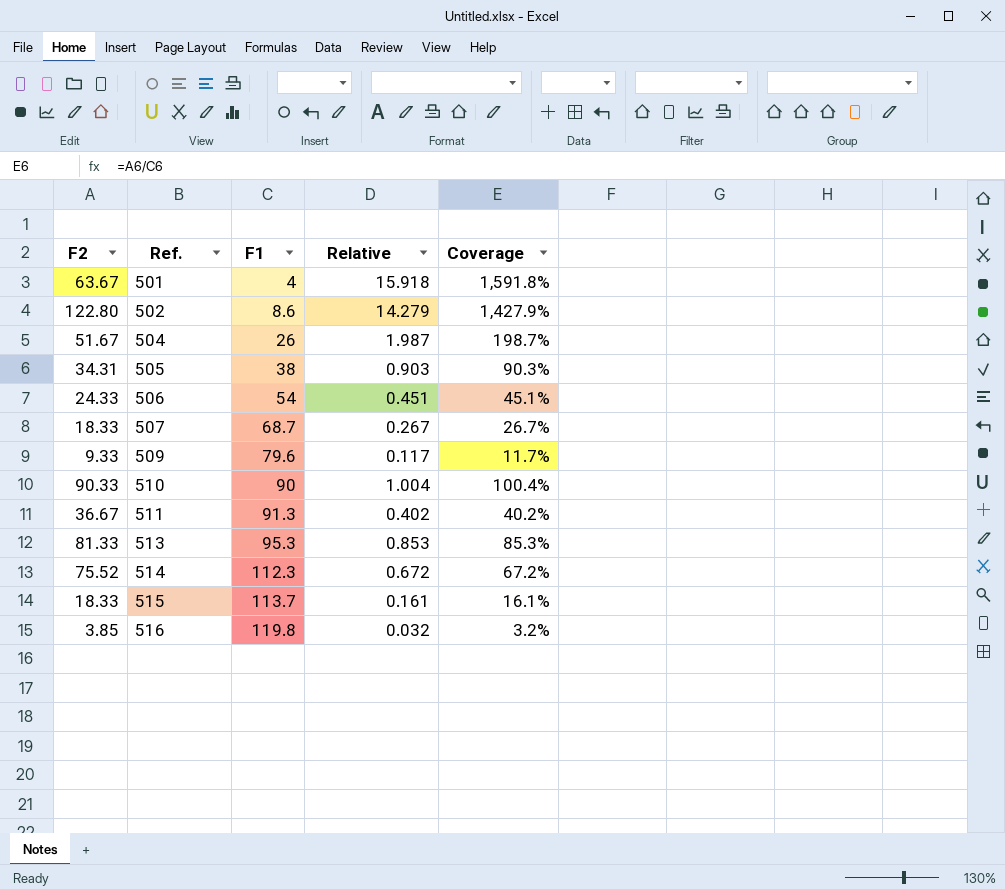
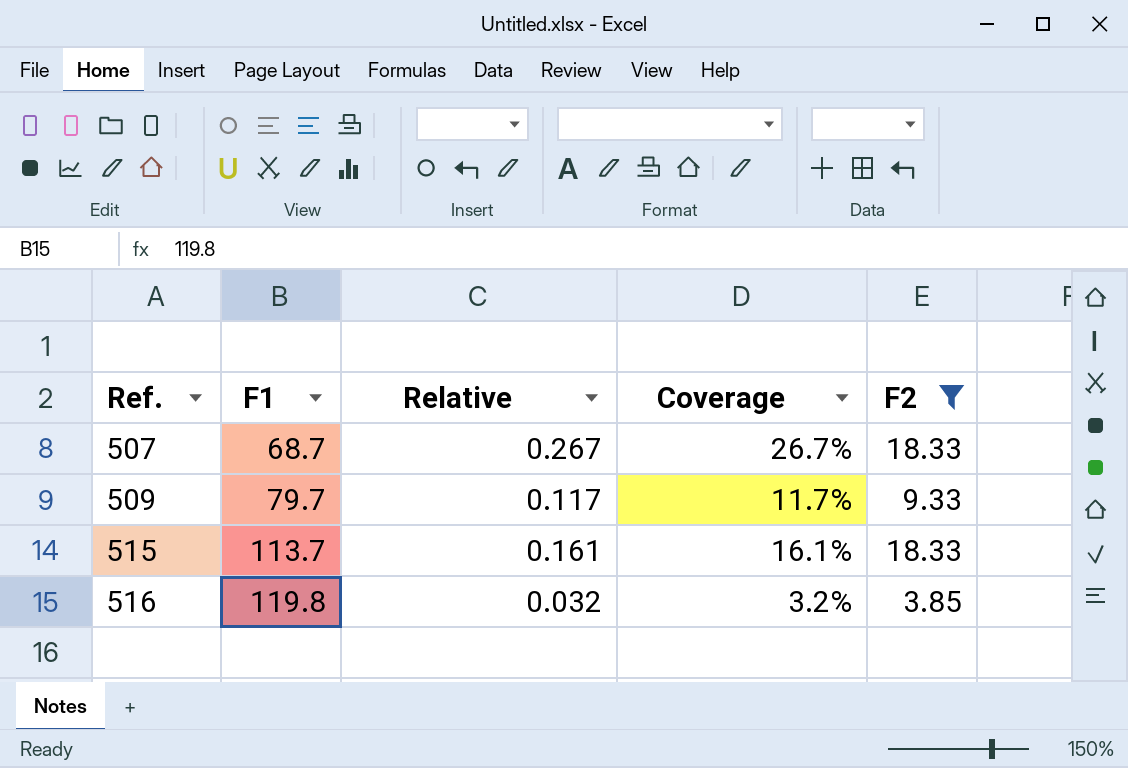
filter: none -> F2 <= 18.33
column F2 | position: 1 -> 5
509 | F1: 79.6 -> 79.7

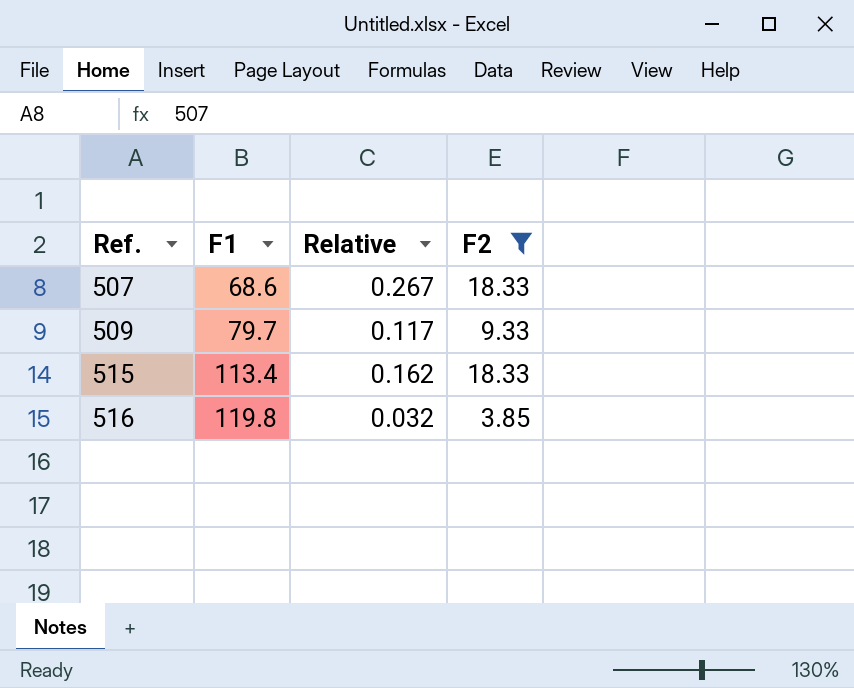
column Coverage | formula: [F2] / [F1] -> none
507 | F1: 68.7 -> 68.6
515 | F1: 113.7 -> 113.4
515 | Relative: 0.161 -> 0.162

